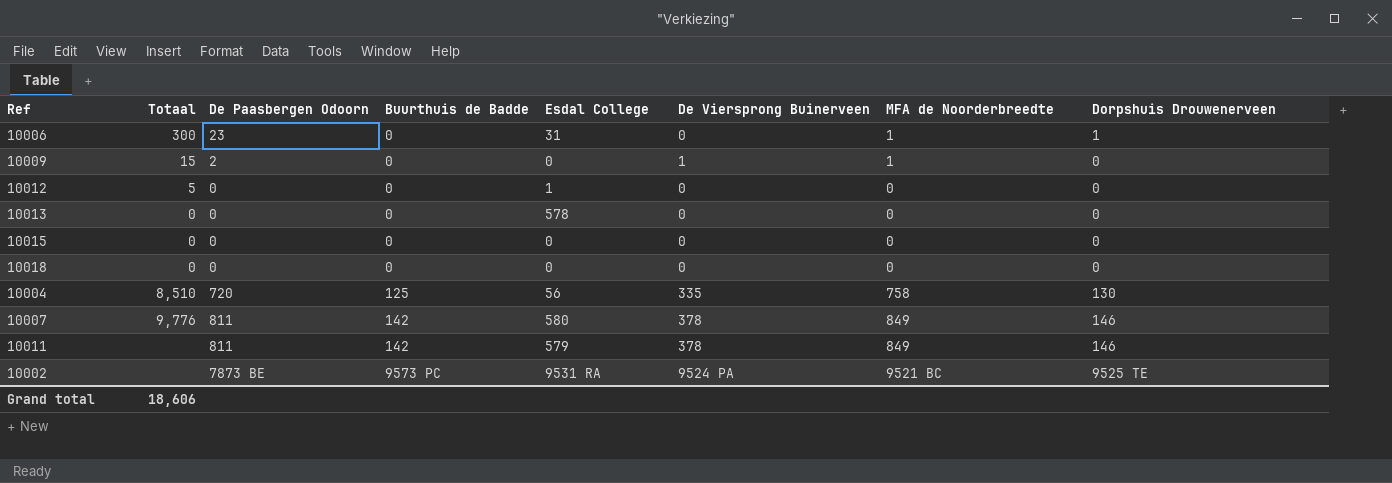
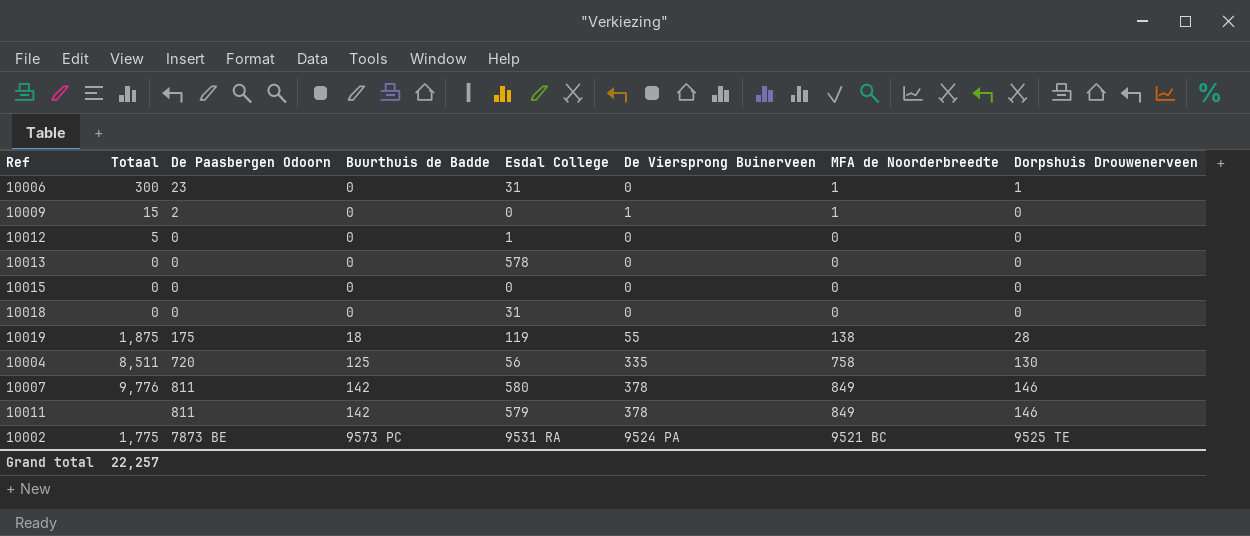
10018 | Esdal College: 0 -> 31
row 10019: none -> 1,875 | 175 | 18 | 119 | 55 | 138 | 28
10004 | Totaal: 8,510 -> 8,511
10002 | Totaal: none -> 1,775
Grand total | Totaal: 18,606 -> 22,257

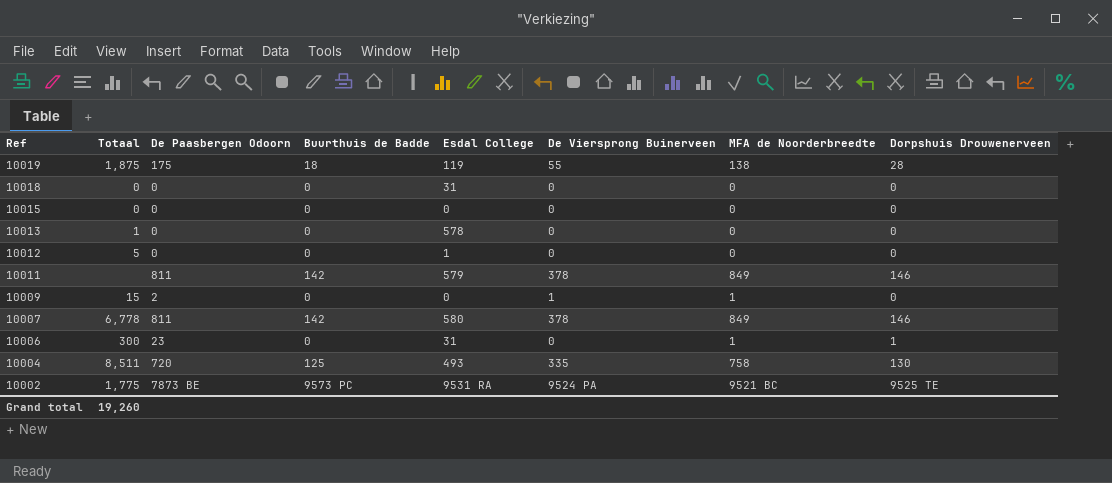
row order: Buurthuis de Badde ascending -> Ref descending
10013 | Totaal: 0 -> 1
10007 | Totaal: 9,776 -> 6,778
10004 | Esdal College: 56 -> 493
Grand total | Totaal: 22,257 -> 19,260

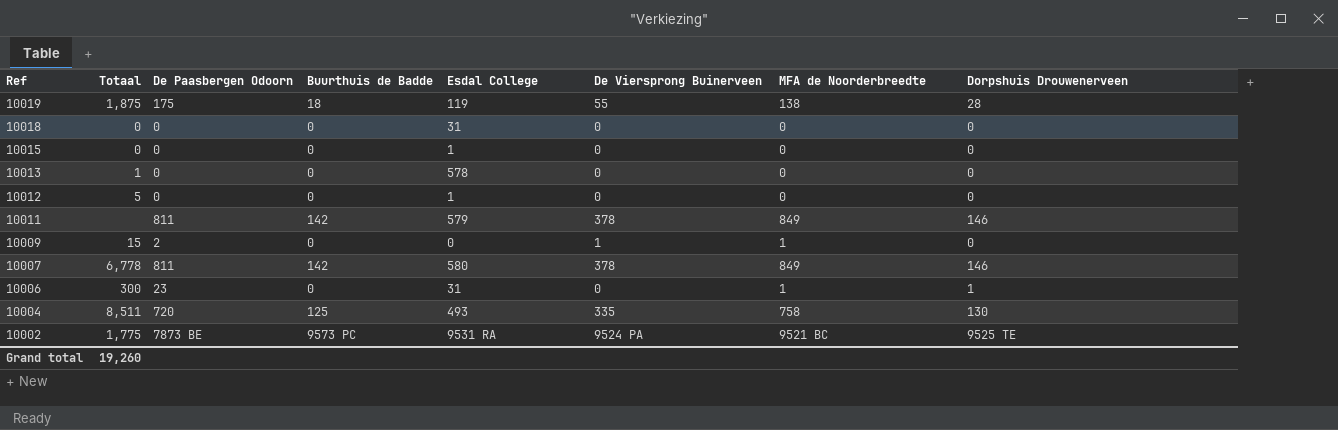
10015 | Esdal College: 0 -> 1

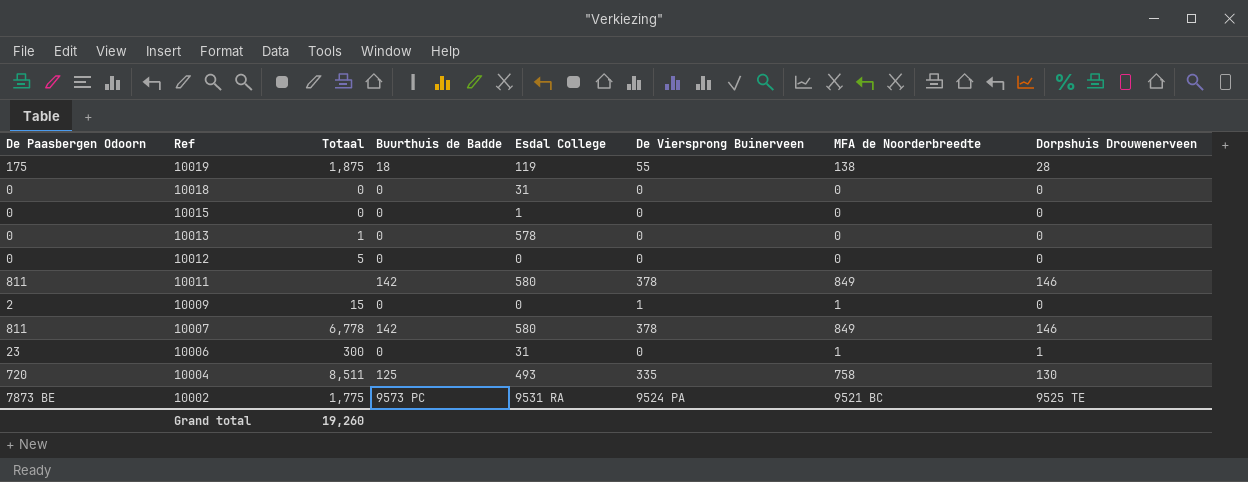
column De Paasbergen Odoorn | position: 3 -> 1
10012 | Esdal College: 1 -> 0
10011 | Esdal College: 579 -> 580

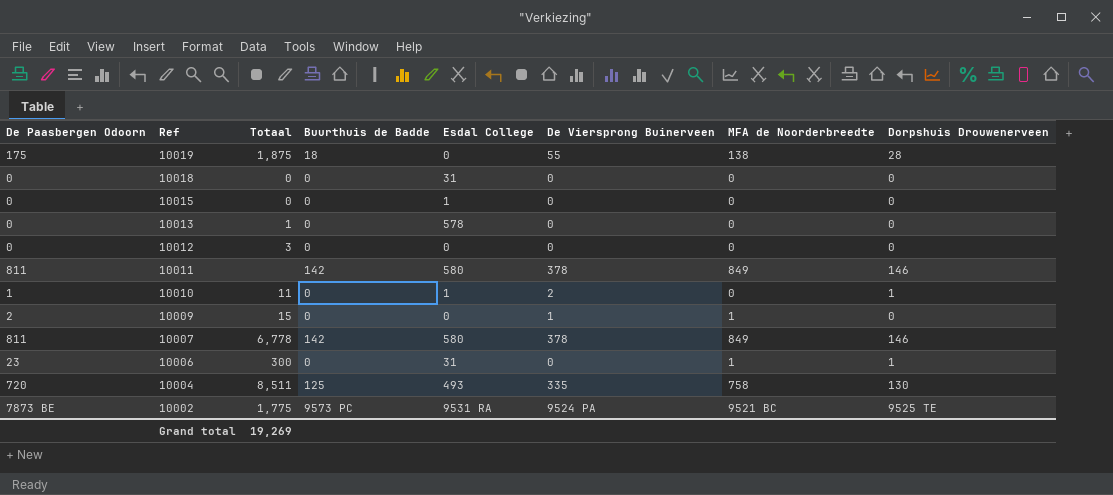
10019 | Esdal College: 119 -> 0
10012 | Totaal: 5 -> 3
row 10010: none -> 1 | 11 | 0 | 1 | 2 | 0 | 1
Grand total | Totaal: 19,260 -> 19,269

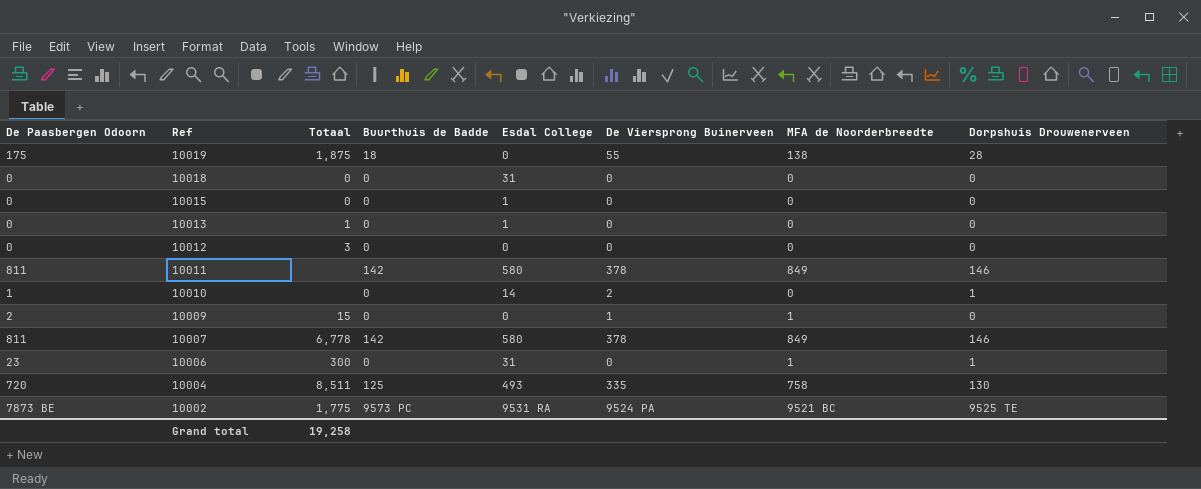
10013 | Esdal College: 578 -> 1
10010 | Totaal: 11 -> none
10010 | Esdal College: 1 -> 14
Grand total | Totaal: 19,269 -> 19,258

